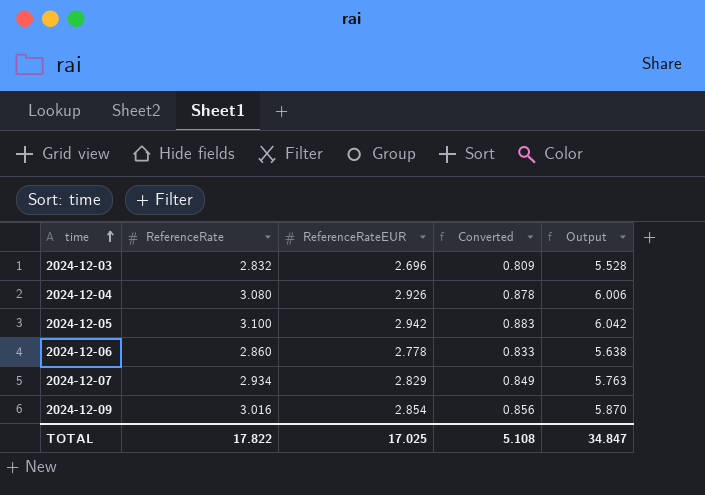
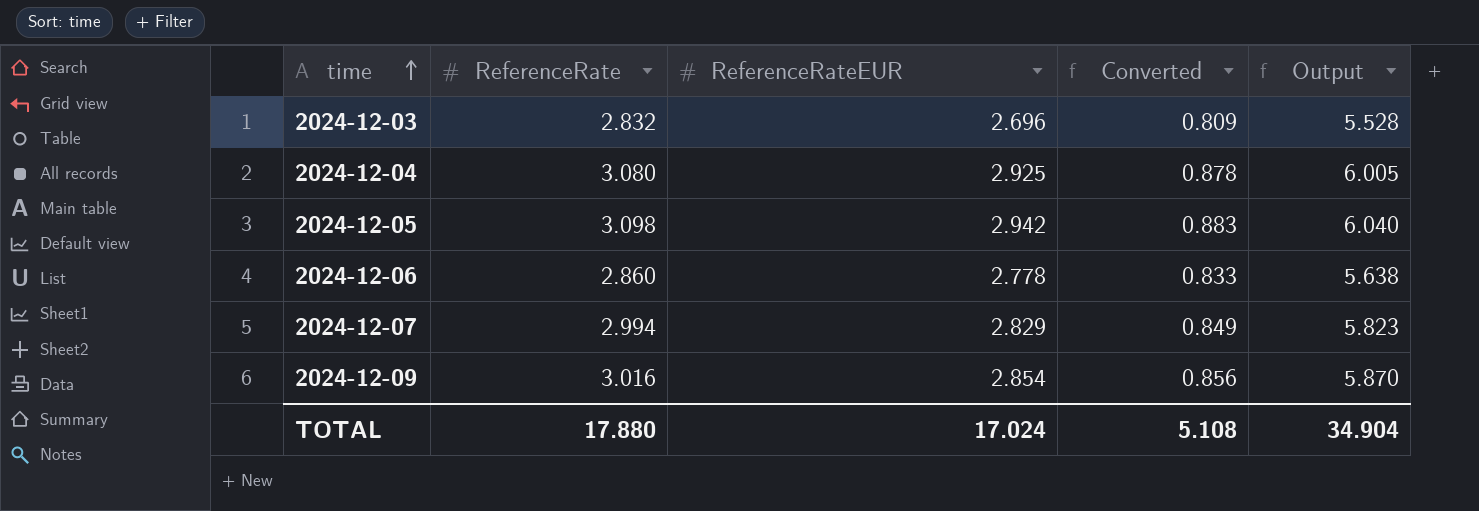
2024-12-04 | ReferenceRateEUR: 2.926 -> 2.925
2024-12-04 | Output: 6.006 -> 6.005
2024-12-05 | ReferenceRate: 3.100 -> 3.098
2024-12-05 | Output: 6.042 -> 6.040
2024-12-07 | ReferenceRate: 2.934 -> 2.994
2024-12-07 | Output: 5.763 -> 5.823
TOTAL | ReferenceRate: 17.822 -> 17.880
TOTAL | ReferenceRateEUR: 17.025 -> 17.024
TOTAL | Output: 34.847 -> 34.904

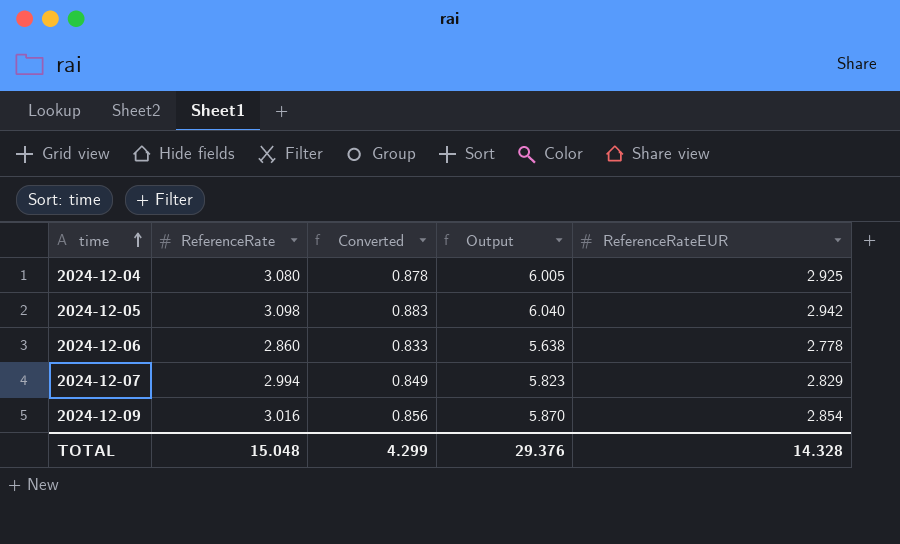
column ReferenceRateEUR | position: 3 -> 5
row 2024-12-03: 2.832 | 2.696 | 0.809 | 5.528 -> none
TOTAL | ReferenceRate: 17.880 -> 15.048
TOTAL | Converted: 5.108 -> 4.299
TOTAL | Output: 34.904 -> 29.376
TOTAL | ReferenceRateEUR: 17.024 -> 14.328

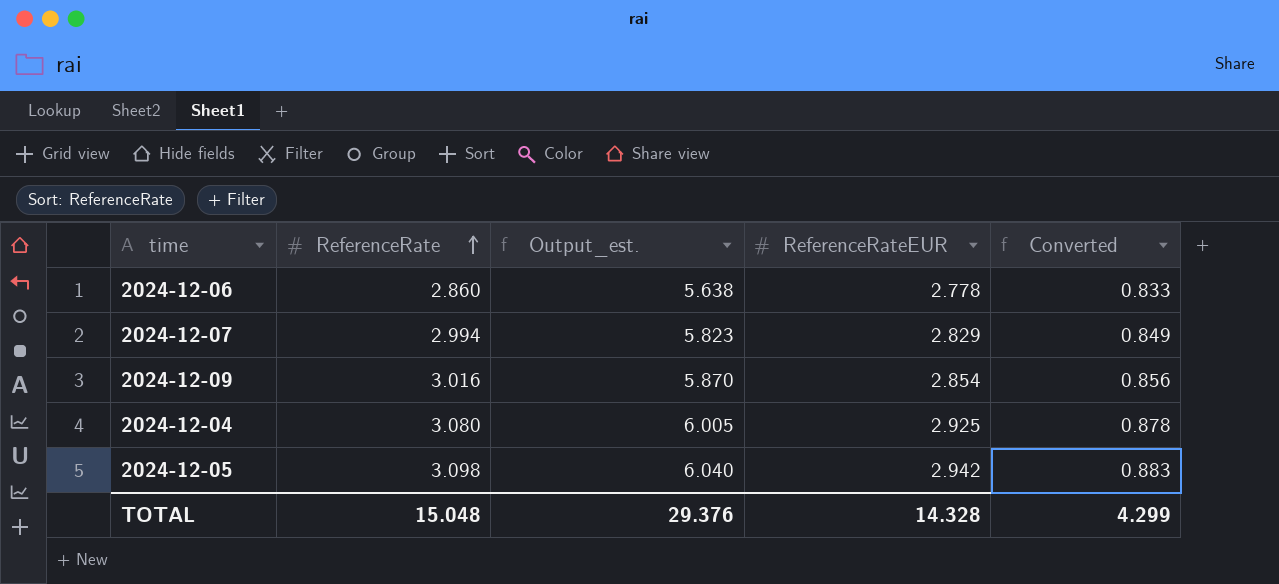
row order: time ascending -> ReferenceRate ascending
column name: Output -> Output_est.
column Converted | position: 3 -> 5

